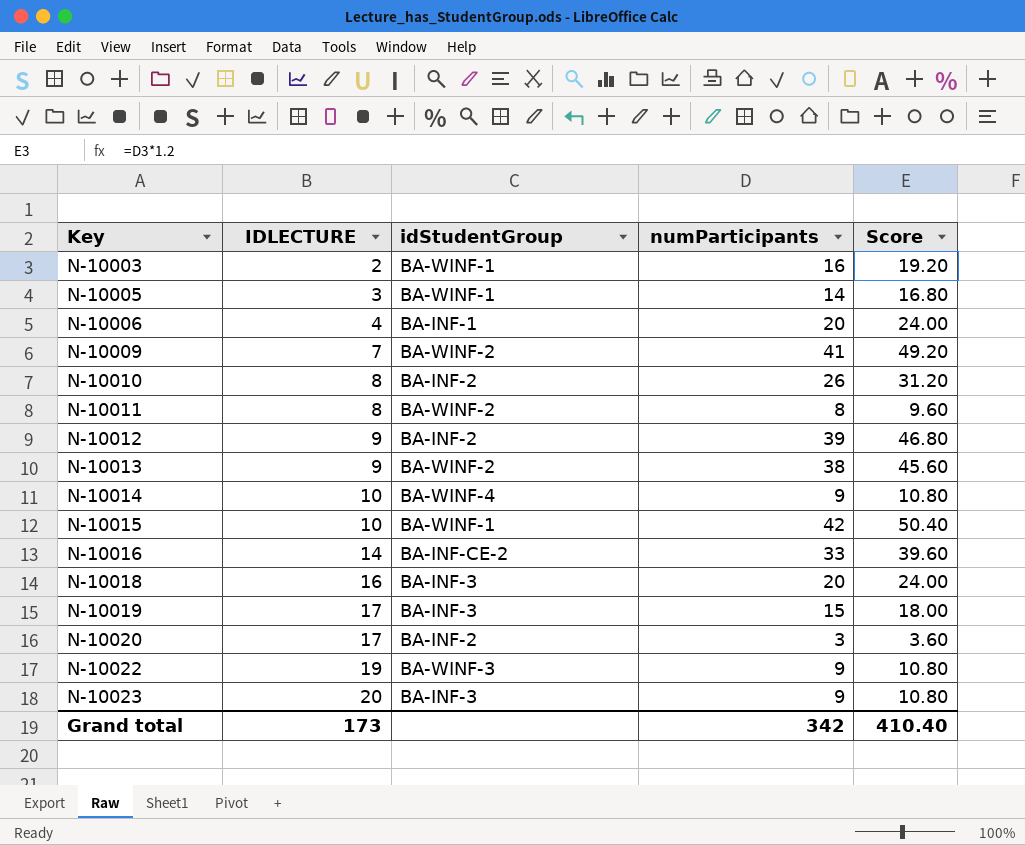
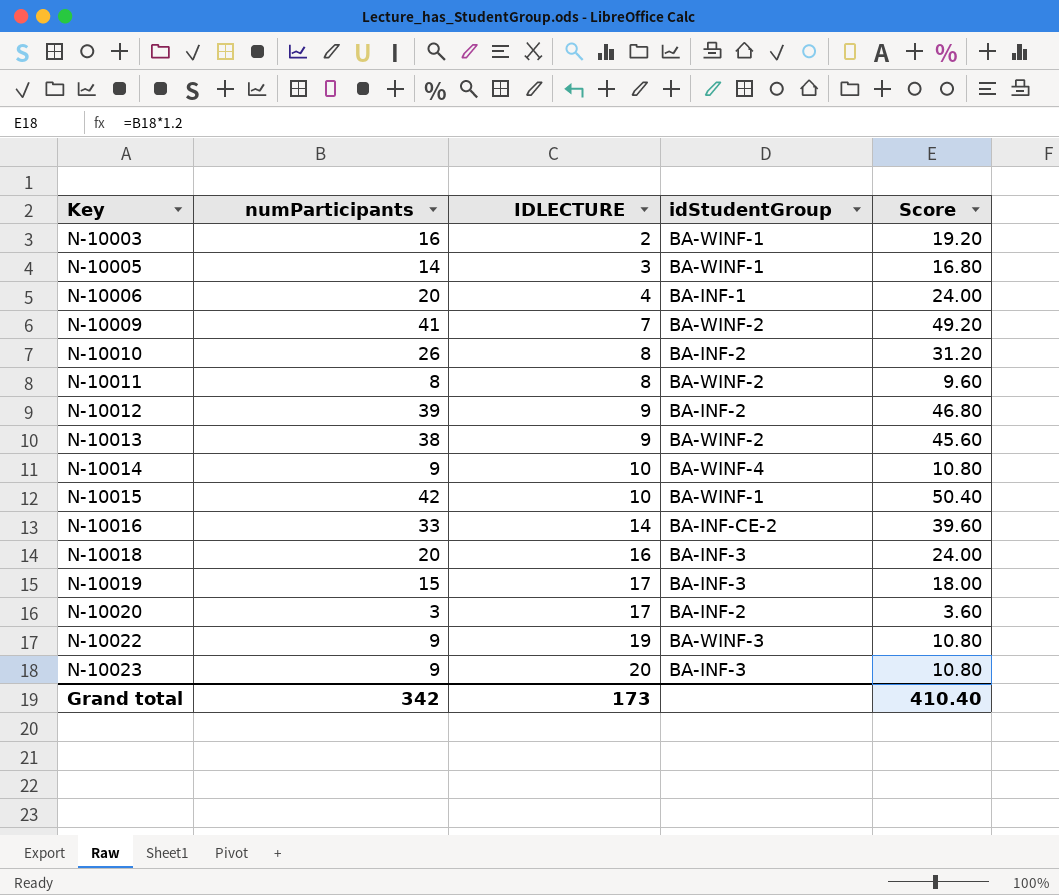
column numParticipants | position: 4 -> 2

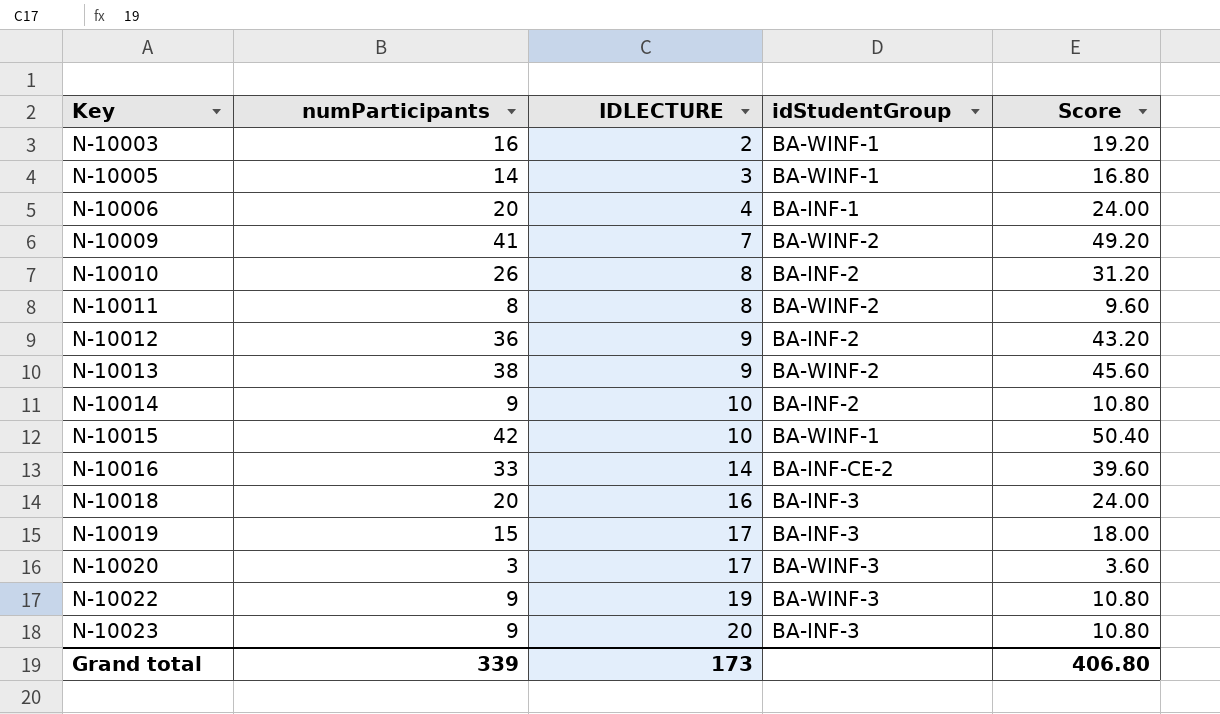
N-10012 | numParticipants: 39 -> 36
N-10012 | Score: 46.80 -> 43.20
N-10014 | idStudentGroup: BA-WINF-4 -> BA-INF-2
N-10020 | idStudentGroup: BA-INF-2 -> BA-WINF-3
Grand total | numParticipants: 342 -> 339
Grand total | Score: 410.40 -> 406.80

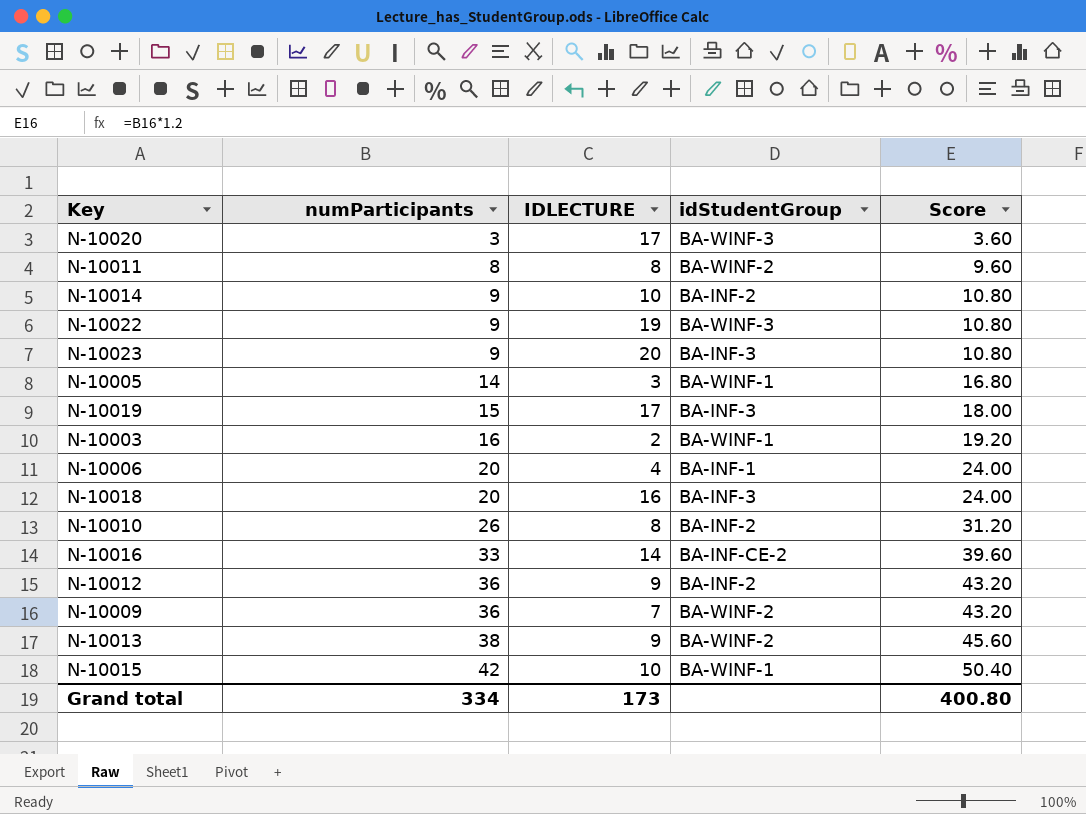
row order: Key ascending -> numParticipants ascending
N-10009 | numParticipants: 41 -> 36
N-10009 | Score: 49.20 -> 43.20
Grand total | numParticipants: 339 -> 334
Grand total | Score: 406.80 -> 400.80

